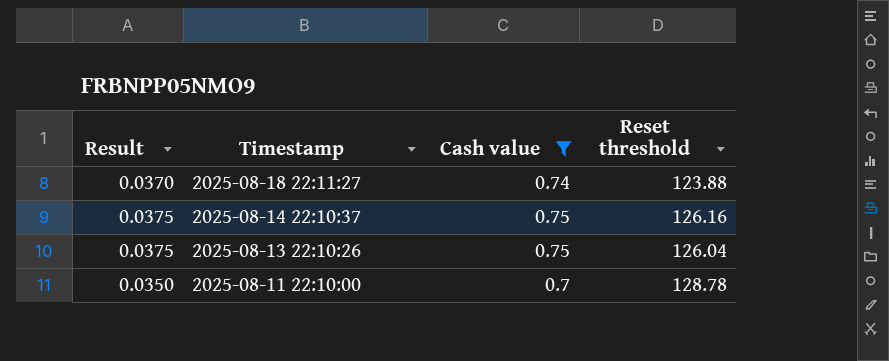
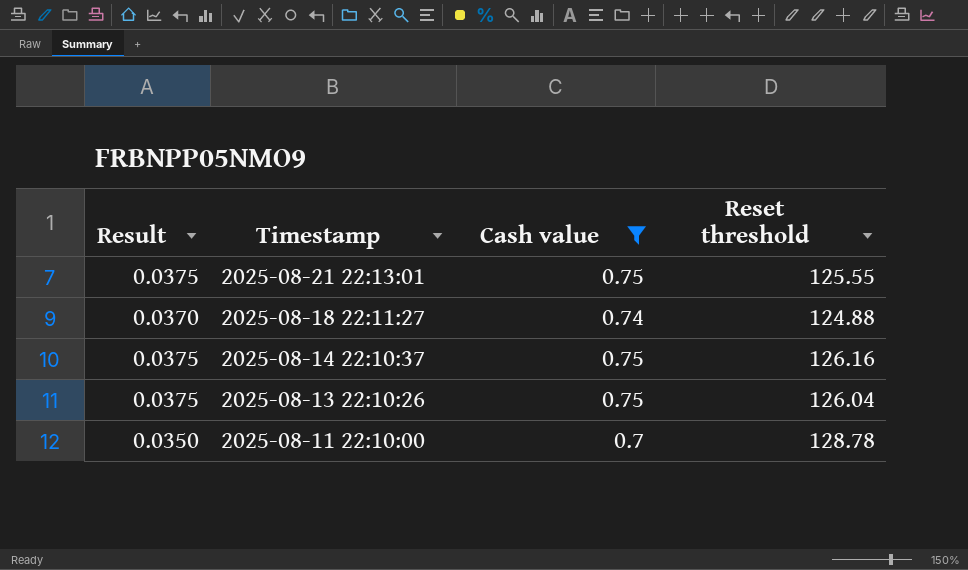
row 2025-08-21 22:13:01: none -> 0.0375 | 0.75 | 125.55
2025-08-18 22:11:27 | Reset threshold: 123.88 -> 124.88

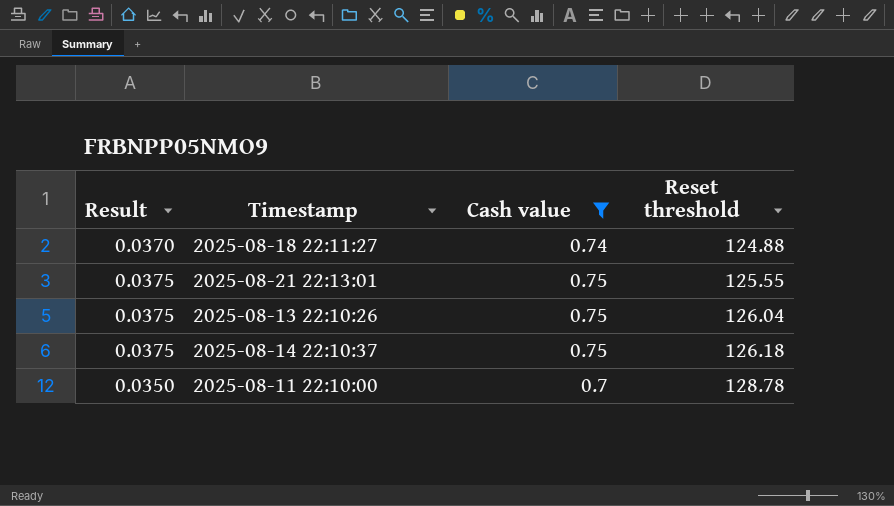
row order: Timestamp descending -> Reset threshold ascending
2025-08-14 22:10:37 | Reset threshold: 126.16 -> 126.18

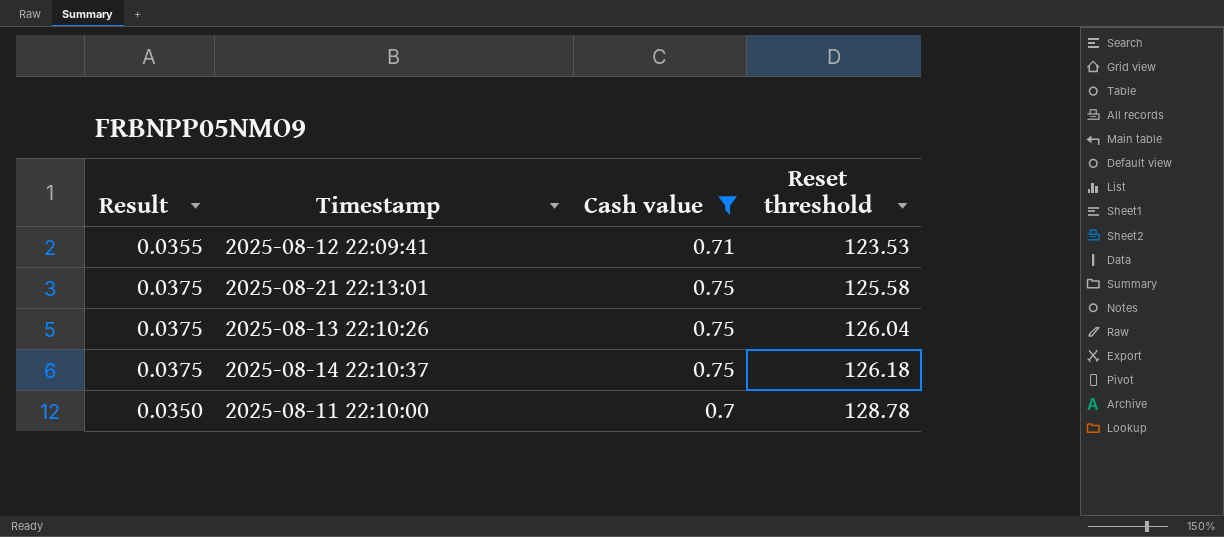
row 2025-08-18 22:11:27: 0.0370 | 0.74 | 124.88 -> none
row 2025-08-12 22:09:41: none -> 0.0355 | 0.71 | 123.53
2025-08-21 22:13:01 | Reset threshold: 125.55 -> 125.58

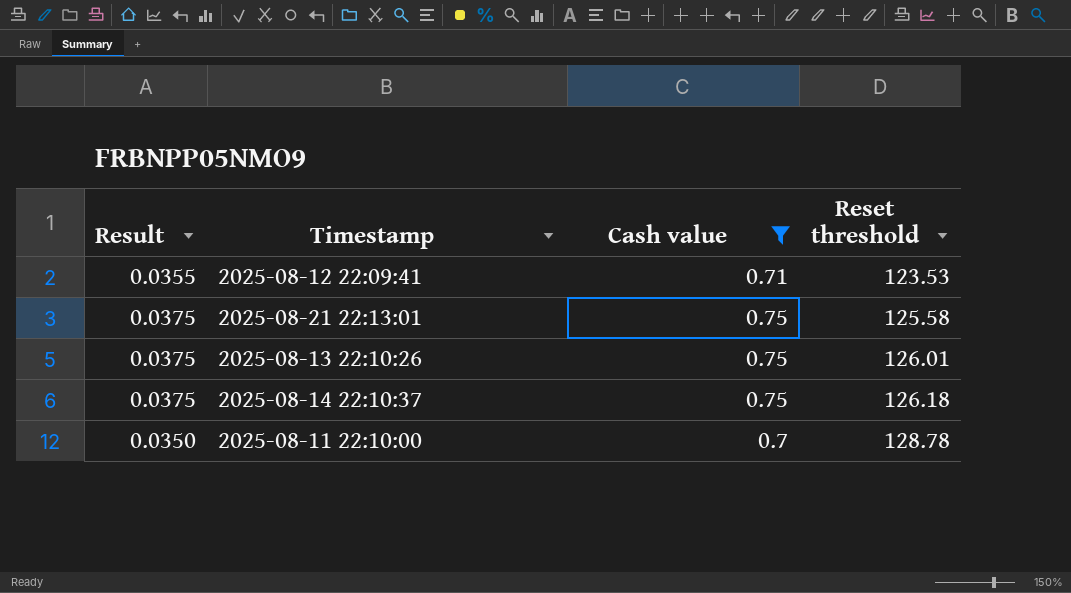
2025-08-13 22:10:26 | Reset threshold: 126.04 -> 126.01

